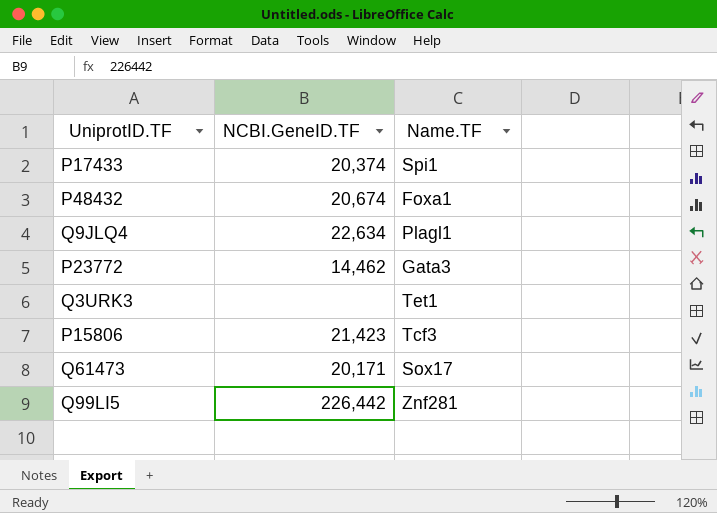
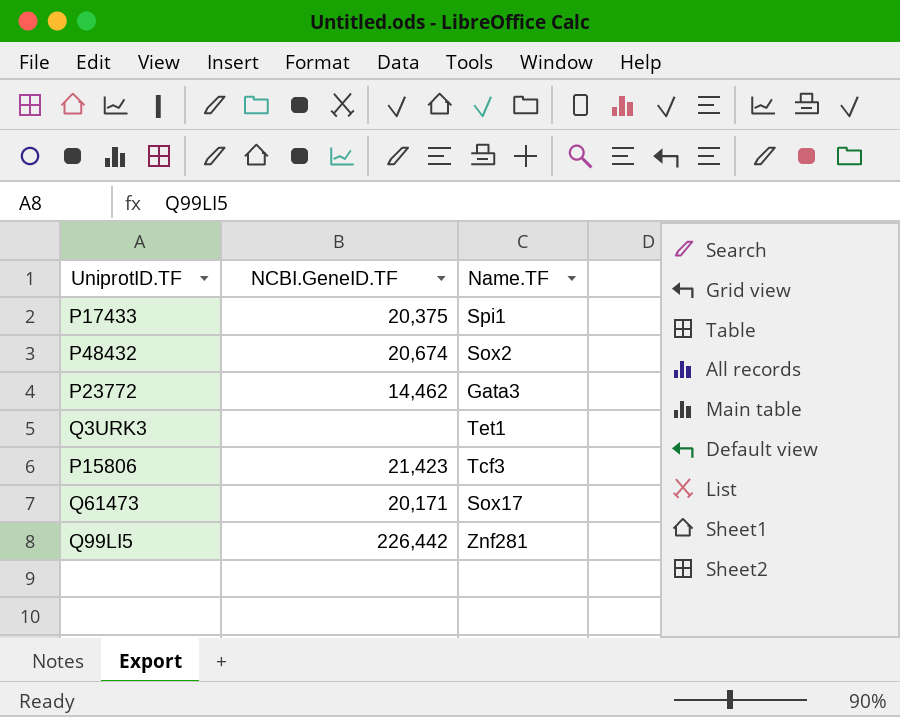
row Q9JLQ4: 22,634 | Plagl1 -> none
P17433 | NCBI.GeneID.TF: 20,374 -> 20,375
P48432 | Name.TF: Foxa1 -> Sox2

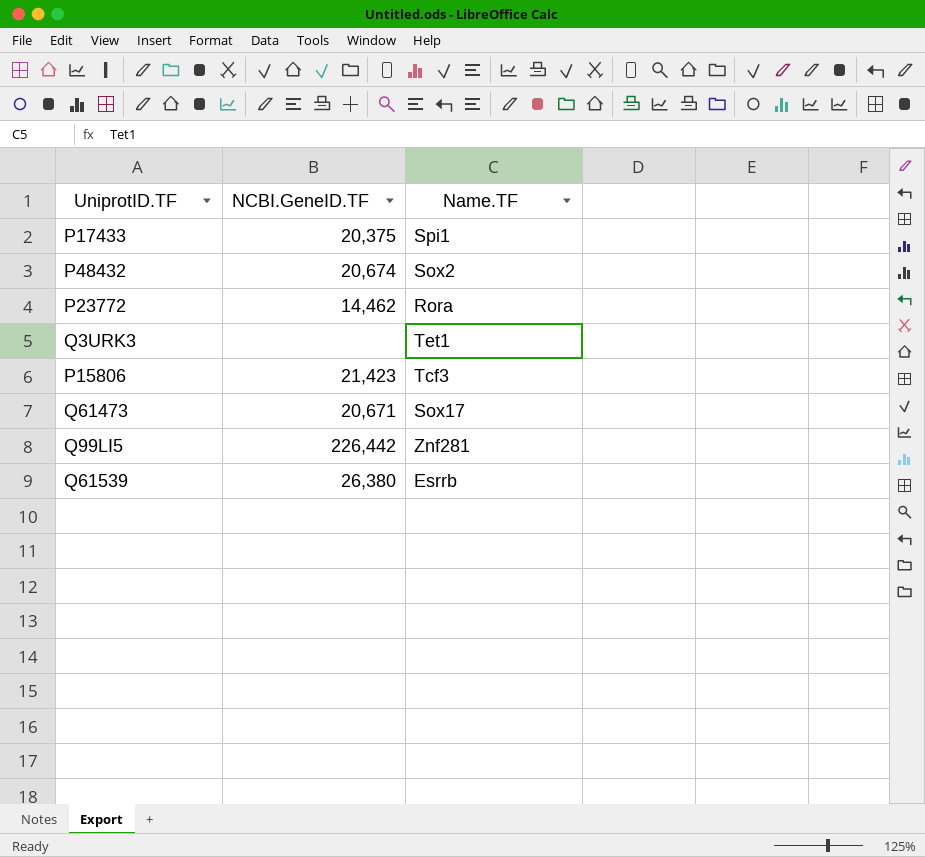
P23772 | Name.TF: Gata3 -> Rora
Q61473 | NCBI.GeneID.TF: 20,171 -> 20,671
row Q61539: none -> 26,380 | Esrrb

